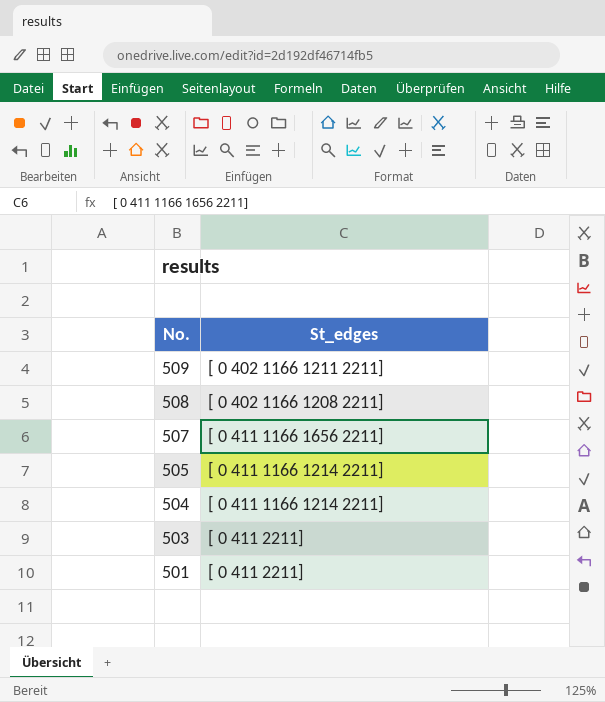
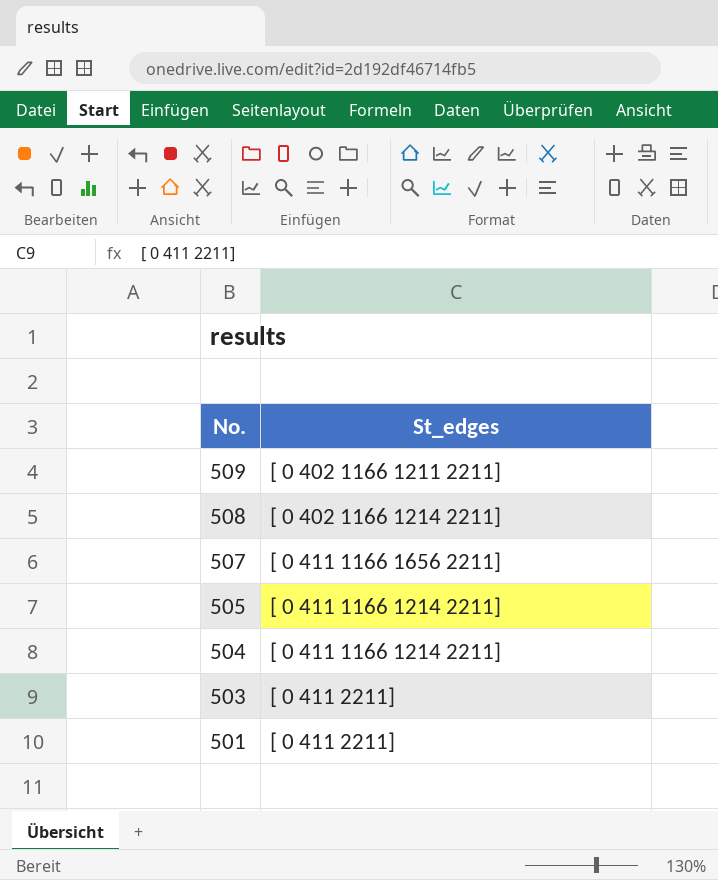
508 | St_edges: [ 0 402 1166 1208 2211] -> [ 0 402 1166 1214 2211]

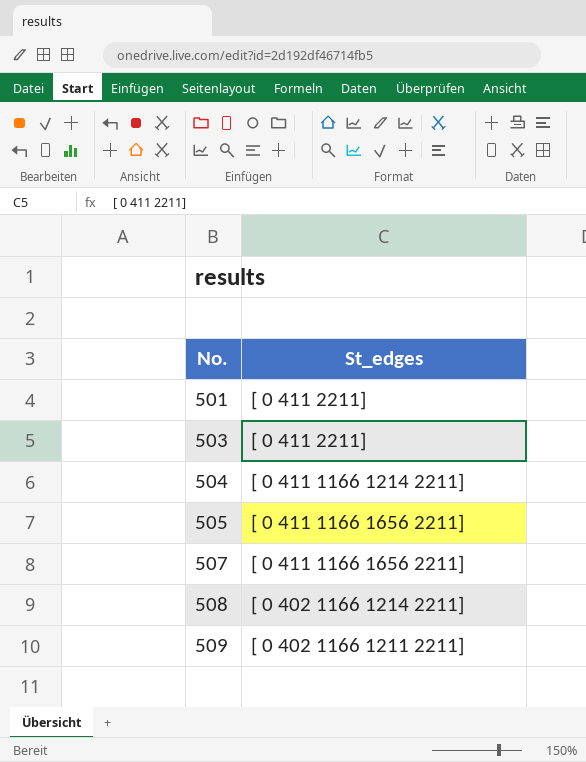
row order: No. descending -> No. ascending
505 | St_edges: [ 0 411 1166 1214 2211] -> [ 0 411 1166 1656 2211]

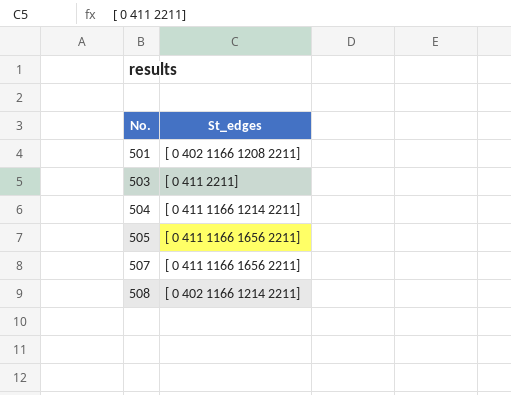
row 509: [ 0 402 1166 1211 2211] -> none
501 | St_edges: [ 0 411 2211] -> [ 0 402 1166 1208 2211]

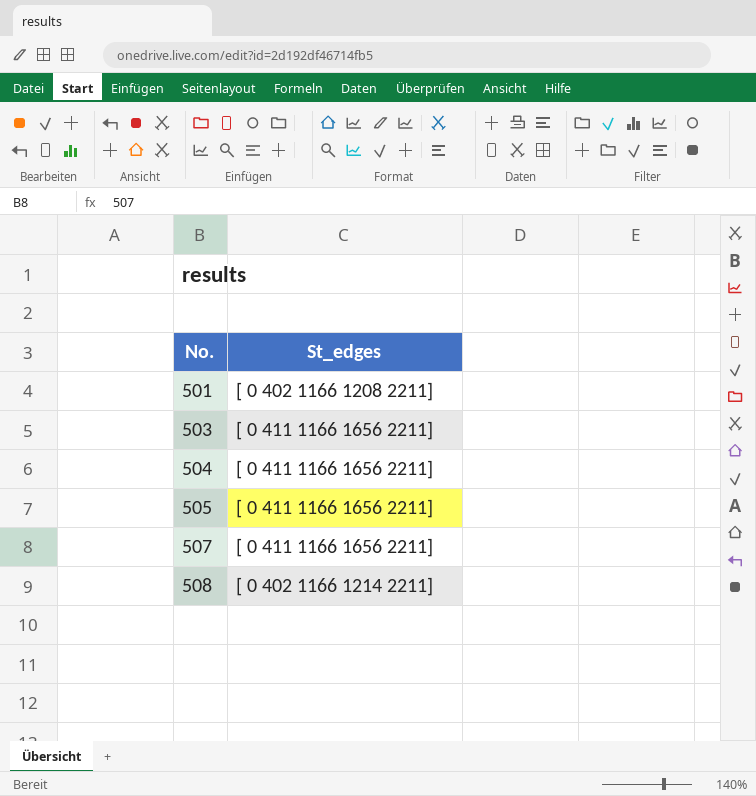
503 | St_edges: [ 0 411 2211] -> [ 0 411 1166 1656 2211]
504 | St_edges: [ 0 411 1166 1214 2211] -> [ 0 411 1166 1656 2211]

